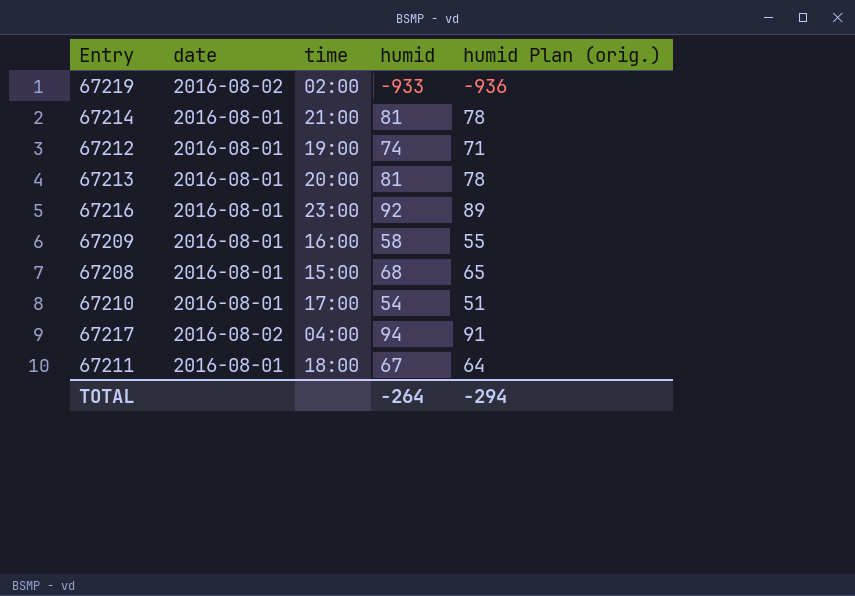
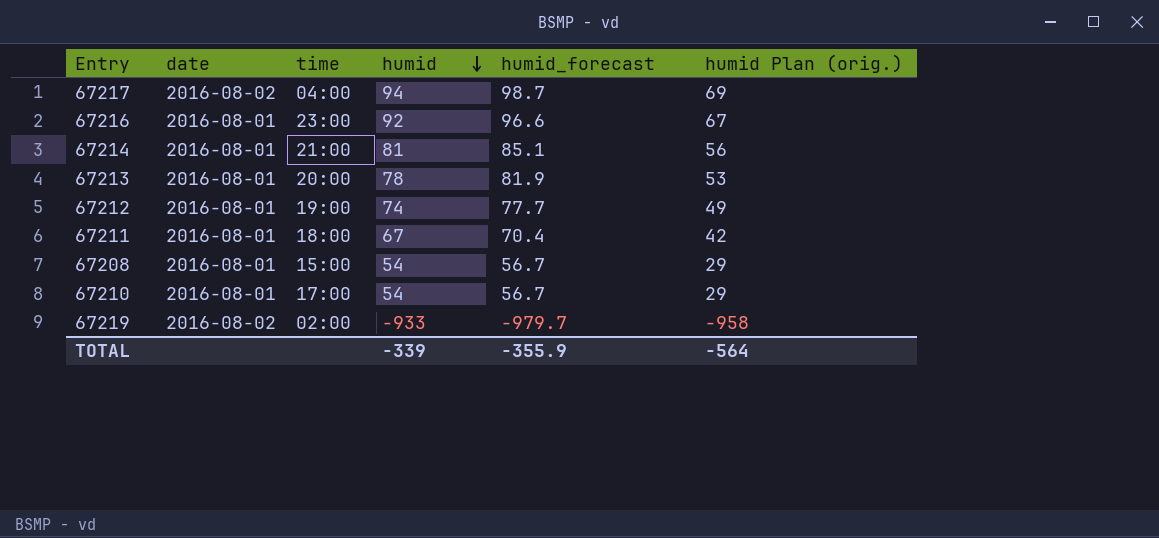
row order: none -> humid descending
column humid_forecast | formula: none -> [humid] * 1.05
column humid Plan (orig.) | formula: [humid] - 3 -> [humid] - 25
row 67209: 2016-08-01 | 16:00 | 58 | 55 -> none
67213 | humid: 81 -> 78
67208 | humid: 68 -> 54
TOTAL | humid: -264 -> -339
TOTAL | humid Plan (orig.): -294 -> -564

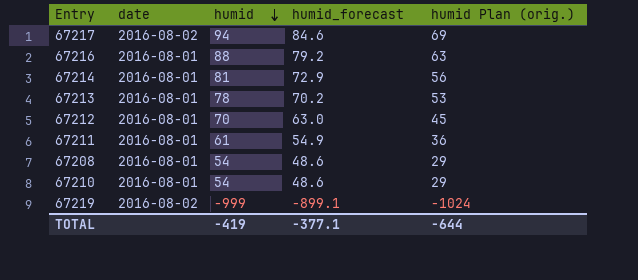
column time | position: 3 -> none
column humid_forecast | formula: [humid] * 1.05 -> [humid] * 0.9
67216 | humid: 92 -> 88
67216 | humid Plan (orig.): 67 -> 63
67212 | humid: 74 -> 70
67212 | humid Plan (orig.): 49 -> 45
67211 | humid: 67 -> 61
67211 | humid Plan (orig.): 42 -> 36
67219 | humid: -933 -> -999
67219 | humid Plan (orig.): -958 -> -1024
TOTAL | humid: -339 -> -419
TOTAL | humid_forecast: -355.9 -> -377.1
TOTAL | humid Plan (orig.): -564 -> -644

